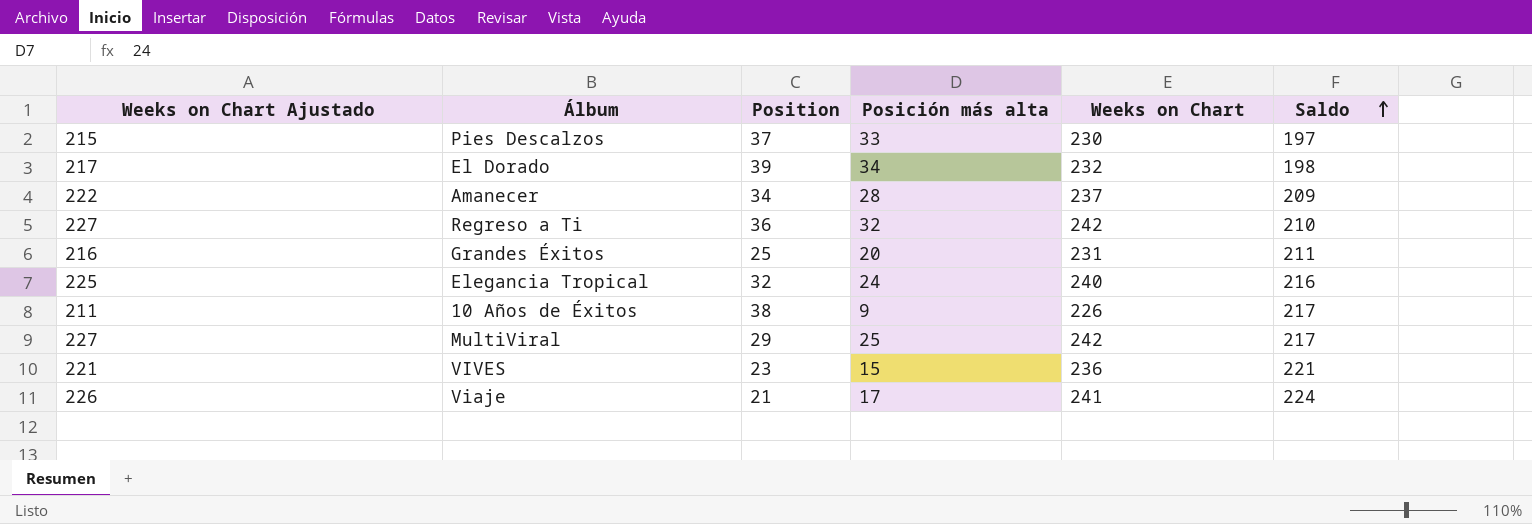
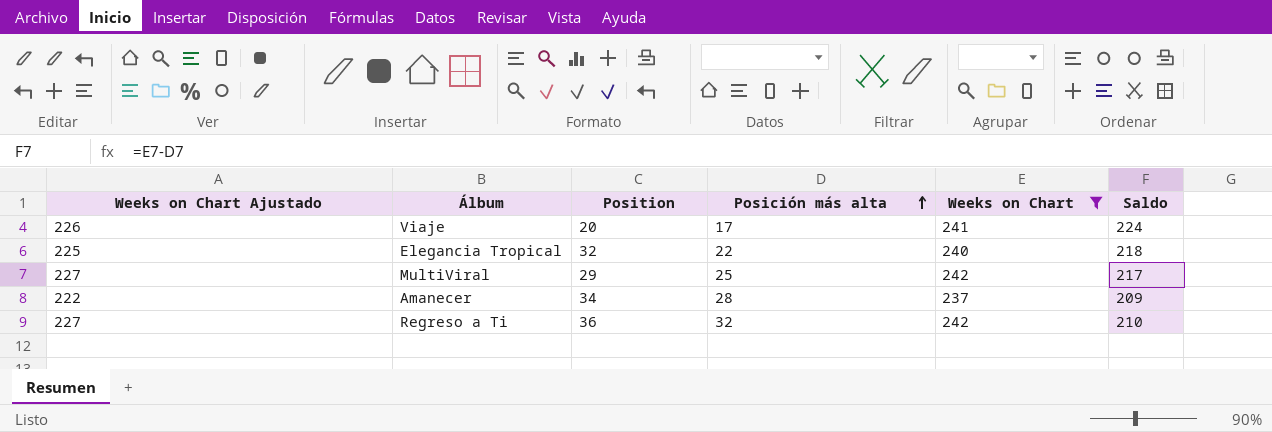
filter: none -> Weeks on Chart >= 237
row order: Saldo ascending -> Posición más alta ascending
Viaje | Position: 21 -> 20
Elegancia Tropical | Posición más alta: 24 -> 22
Elegancia Tropical | Saldo: 216 -> 218

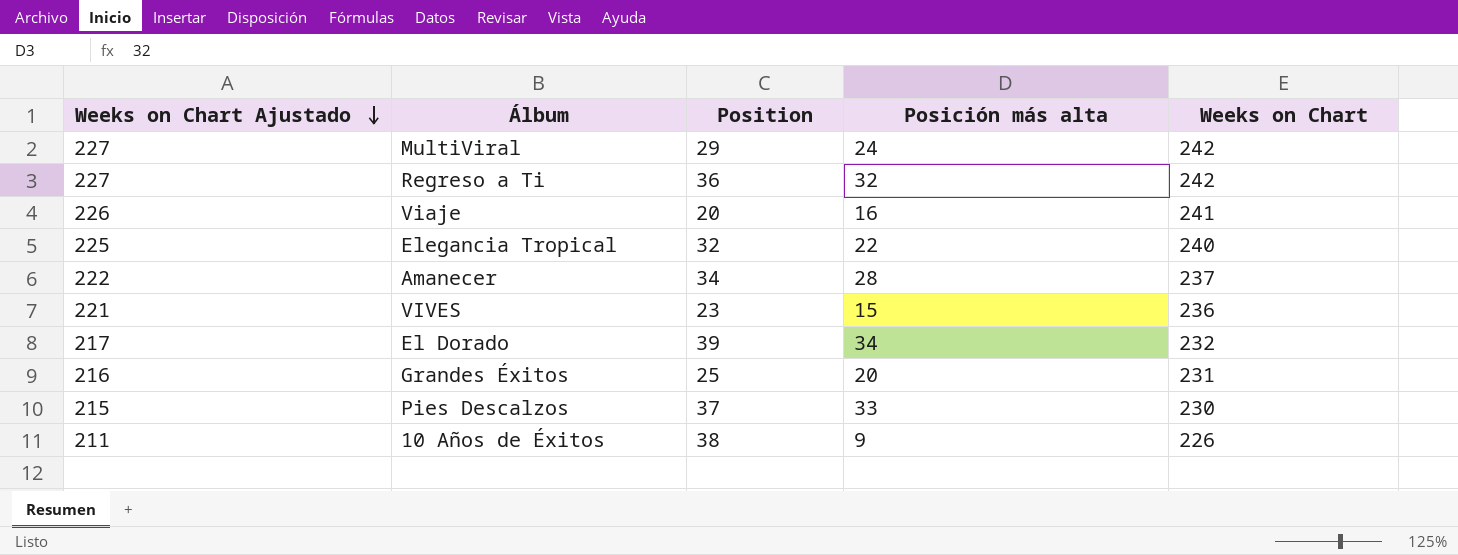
filter: Weeks on Chart >= 237 -> none
row order: Posición más alta ascending -> Weeks on Chart Ajustado descending
column Saldo | formula: [Weeks on Chart] - [Posición más alta] -> none
MultiViral | Posición más alta: 25 -> 24
Viaje | Posición más alta: 17 -> 16

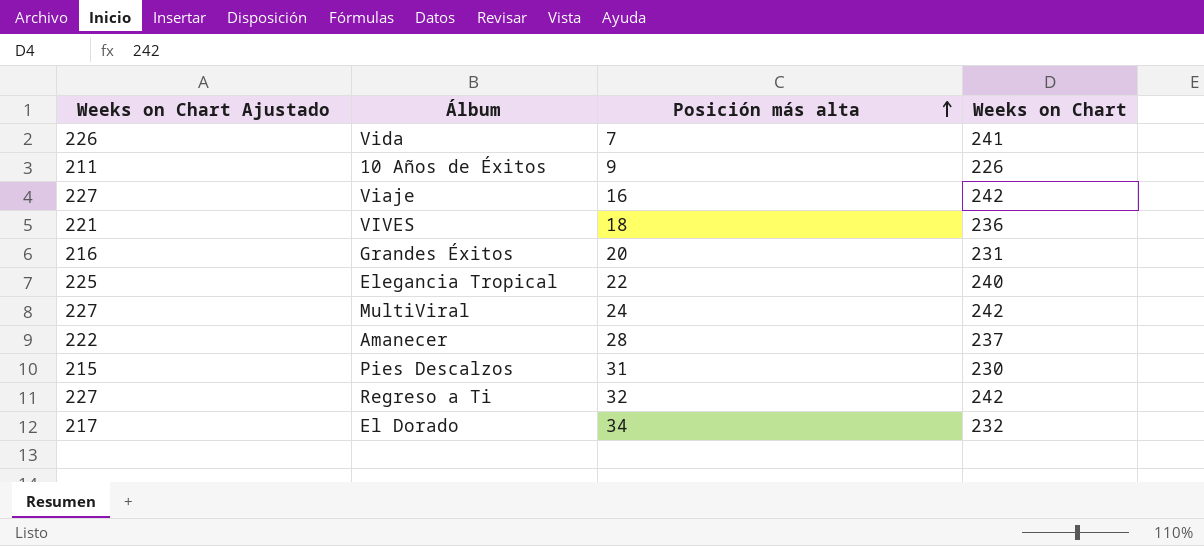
row order: Weeks on Chart Ajustado descending -> Posición más alta ascending
column Position | position: 3 -> none
row Vida: none -> 226 | 7 | 241
Viaje | Weeks on Chart Ajustado: 226 -> 227
Viaje | Weeks on Chart: 241 -> 242
VIVES | Posición más alta: 15 -> 18
Pies Descalzos | Posición más alta: 33 -> 31

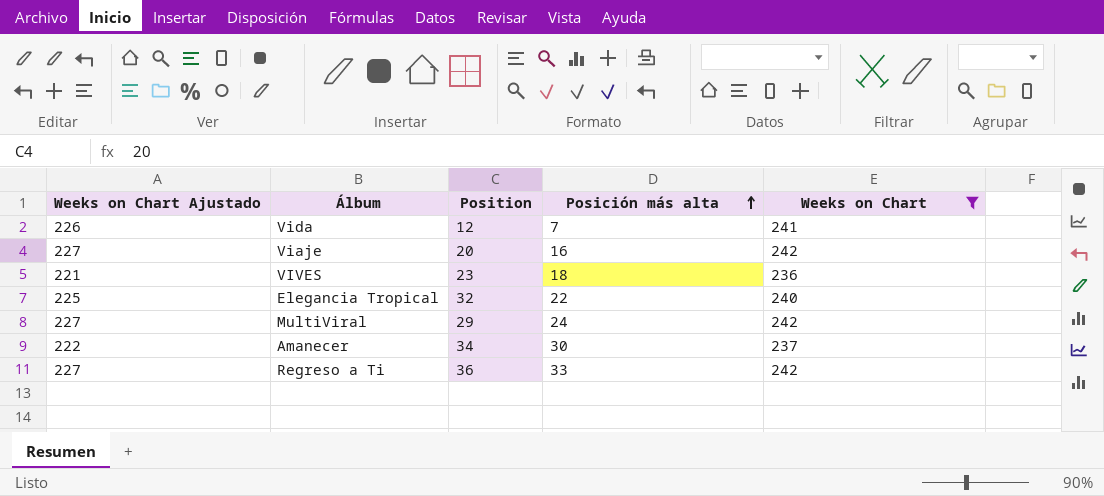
filter: none -> Weeks on Chart >= 236
column Position | position: none -> 3
Amanecer | Posición más alta: 28 -> 30
Regreso a Ti | Posición más alta: 32 -> 33

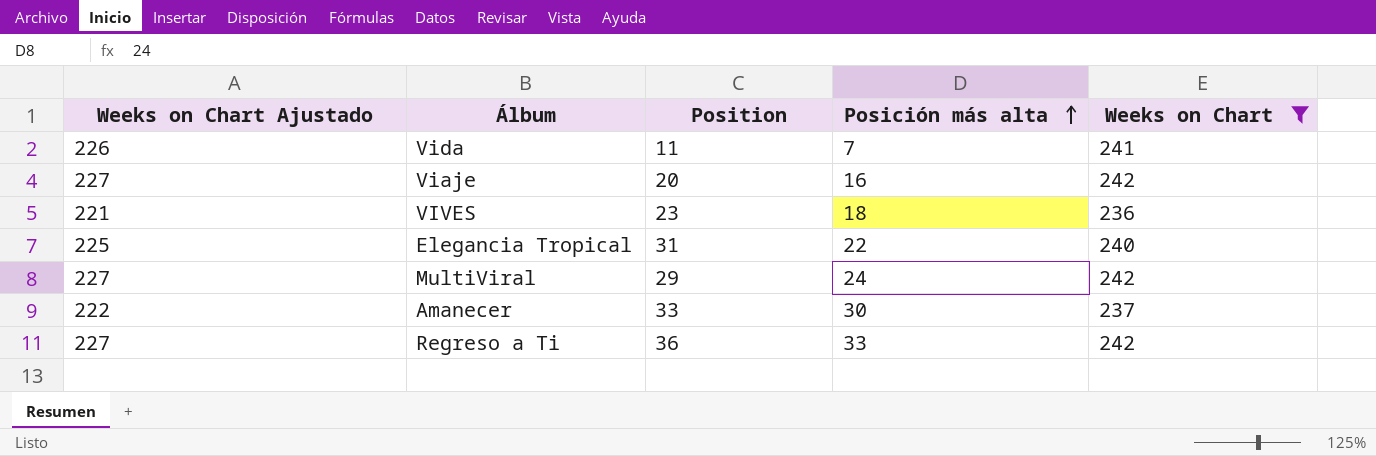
Vida | Position: 12 -> 11
Elegancia Tropical | Position: 32 -> 31
Amanecer | Position: 34 -> 33

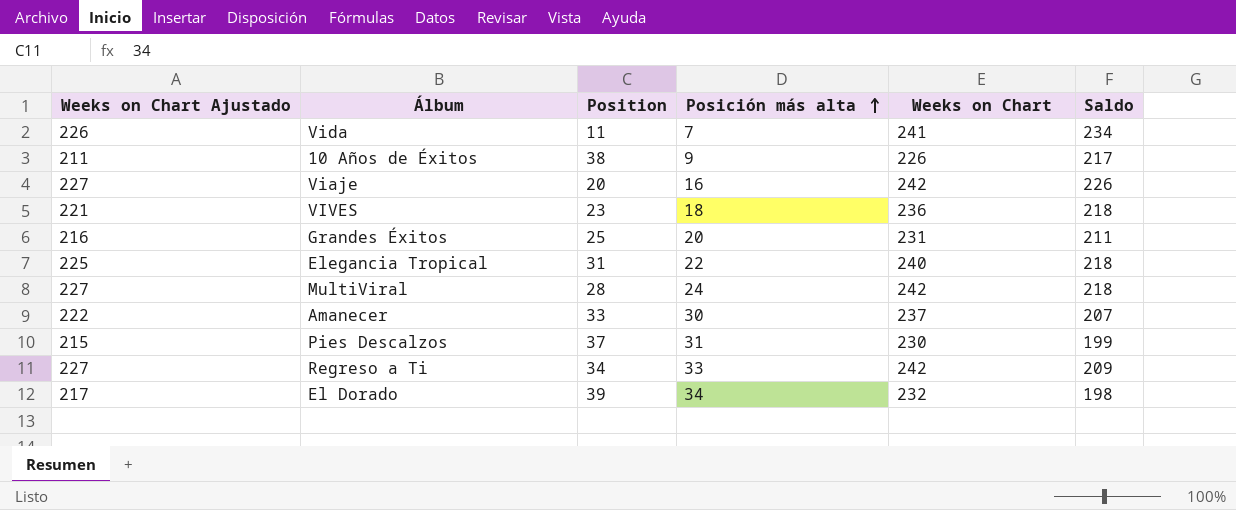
filter: Weeks on Chart >= 236 -> none
column Saldo | formula: none -> [Weeks on Chart] - [Posición más alta]
MultiViral | Position: 29 -> 28
Regreso a Ti | Position: 36 -> 34

